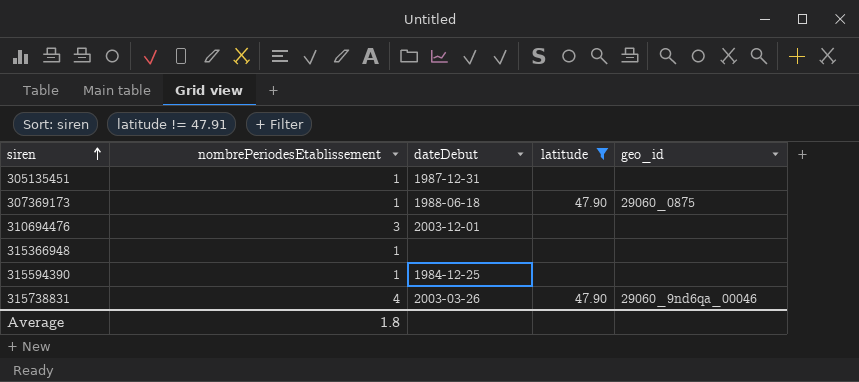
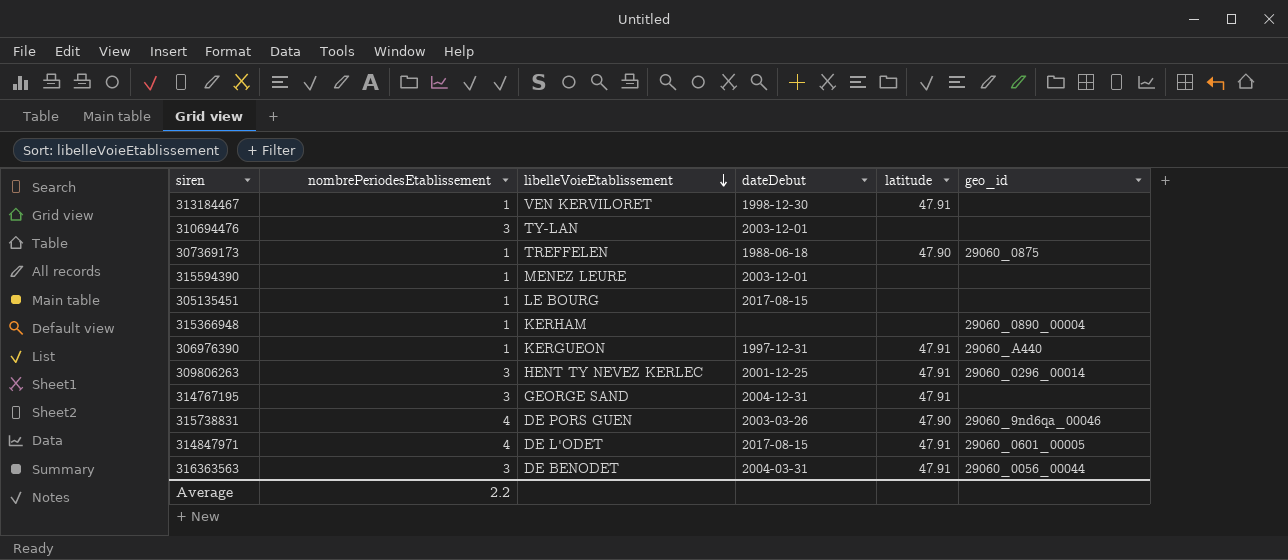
filter: latitude != 47.91 -> none
row order: siren ascending -> libelleVoieEtablissement descending
column libelleVoieEtablissement | position: none -> 3
315594390 | dateDebut: 1984-12-25 -> 2003-12-01
305135451 | dateDebut: 1987-12-31 -> 2017-08-15
315366948 | geo_id: none -> 29060_0890_00004
Average | nombrePeriodesEtablissement: 1.8 -> 2.2

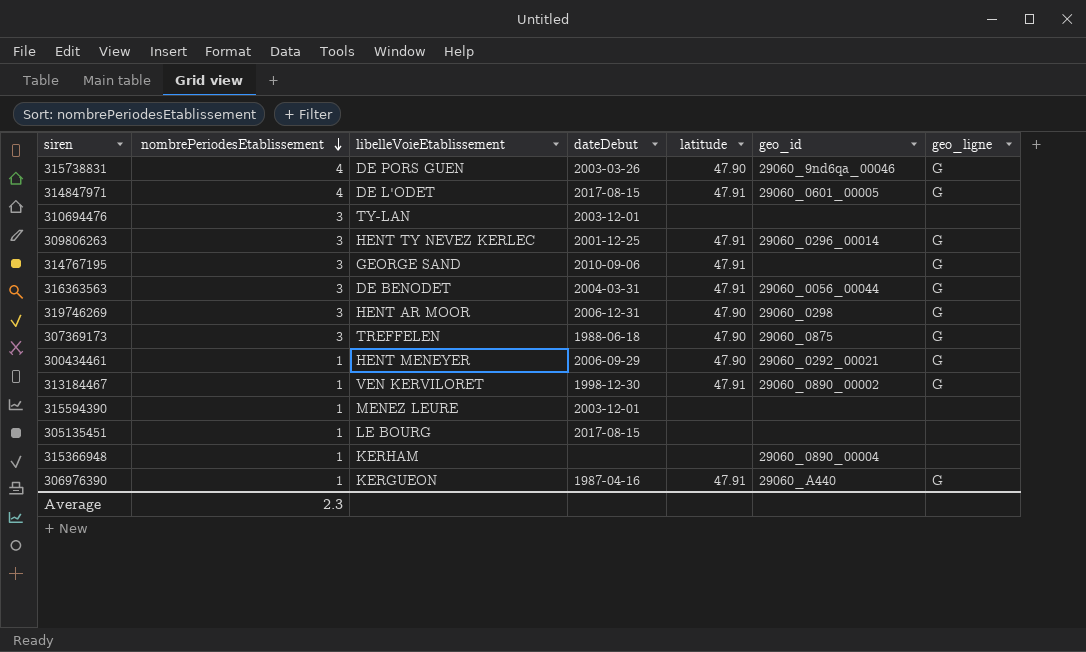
row order: libelleVoieEtablissement descending -> nombrePeriodesEtablissement descending
column geo_ligne | position: none -> 7
314767195 | dateDebut: 2004-12-31 -> 2010-09-06
row 319746269: none -> 3 | HENT AR MOOR | 2006-12-31 | 47.90 | 29060_0298 | G
307369173 | nombrePeriodesEtablissement: 1 -> 3
row 300434461: none -> 1 | HENT MENEYER | 2006-09-29 | 47.90 | 29060_0292_00021 | G
313184467 | geo_id: none -> 29060_0890_00002
306976390 | dateDebut: 1997-12-31 -> 1987-04-16
Average | nombrePeriodesEtablissement: 2.2 -> 2.3

